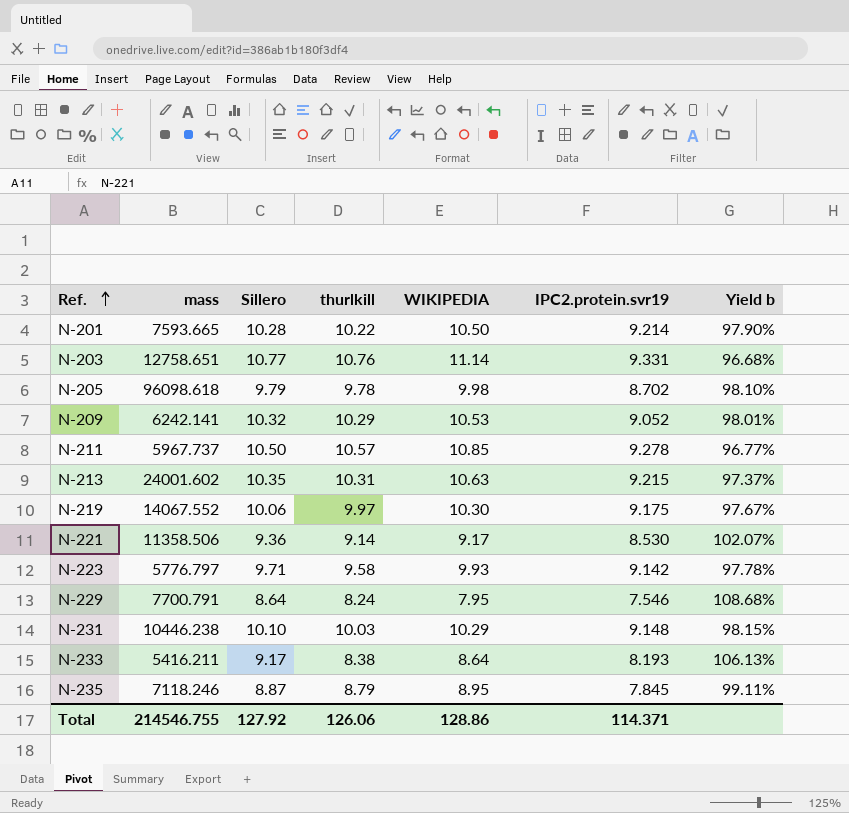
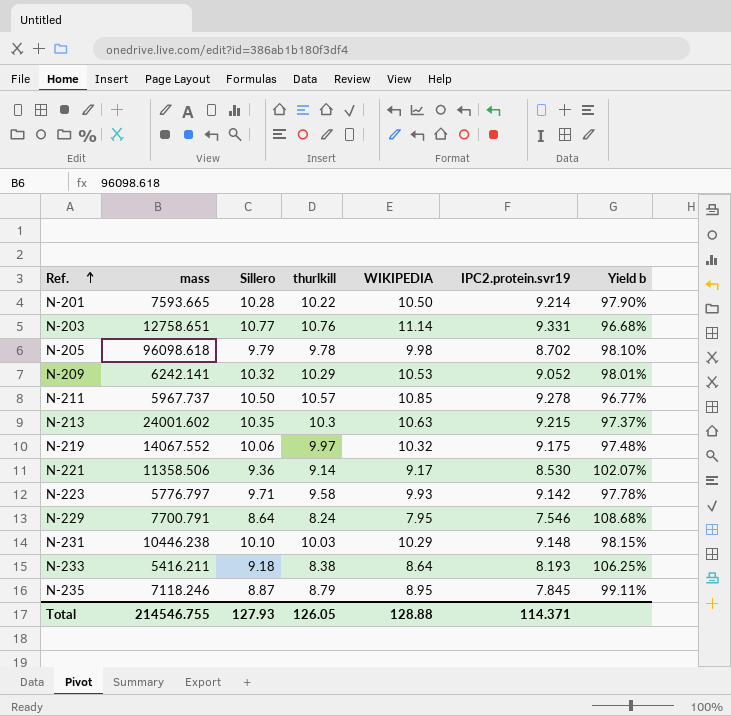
N-213 | thurlkill: 10.31 -> 10.3
N-219 | WIKIPEDIA: 10.30 -> 10.32
N-219 | Yield b: 97.67% -> 97.48%
N-233 | Sillero: 9.17 -> 9.18
N-233 | Yield b: 106.13% -> 106.25%
Total | Sillero: 127.92 -> 127.93
Total | thurlkill: 126.06 -> 126.05
Total | WIKIPEDIA: 128.86 -> 128.88

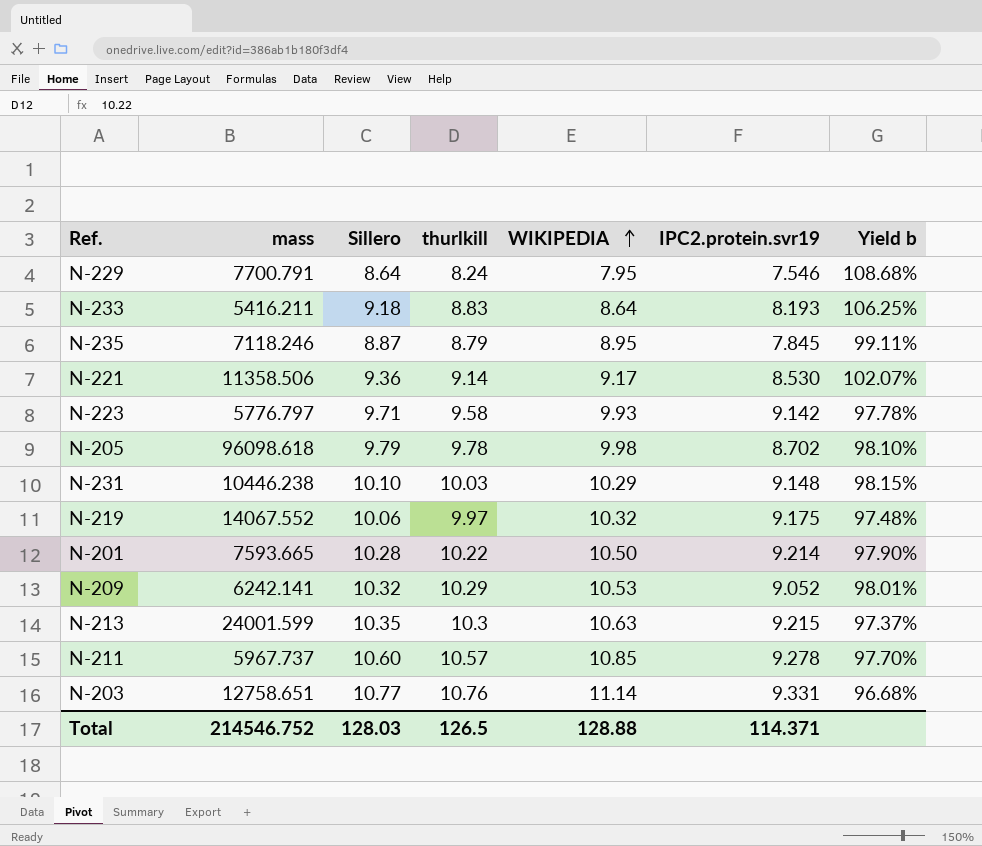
row order: Ref. ascending -> WIKIPEDIA ascending
N-233 | thurlkill: 8.38 -> 8.83
N-213 | mass: 24001.602 -> 24001.599
N-211 | Sillero: 10.50 -> 10.60
N-211 | Yield b: 96.77% -> 97.70%
Total | mass: 214546.755 -> 214546.752
Total | Sillero: 127.93 -> 128.03
Total | thurlkill: 126.05 -> 126.5

